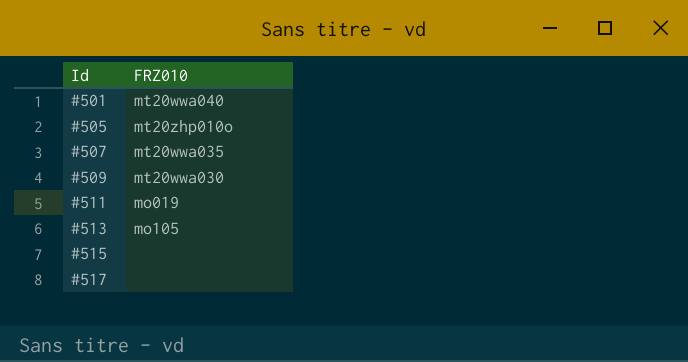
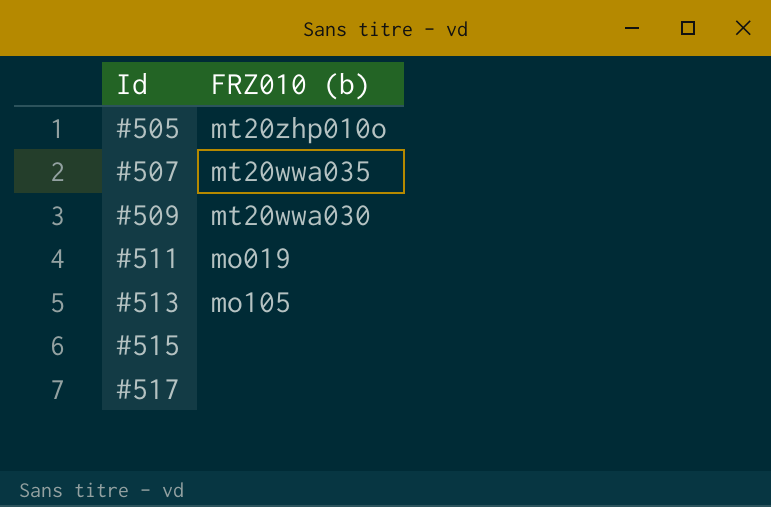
column name: FRZ010 -> FRZ010 (b)
row #501: mt20wwa040 -> none

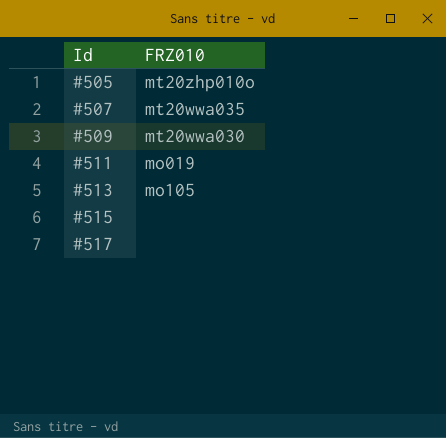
column name: FRZ010 (b) -> FRZ010

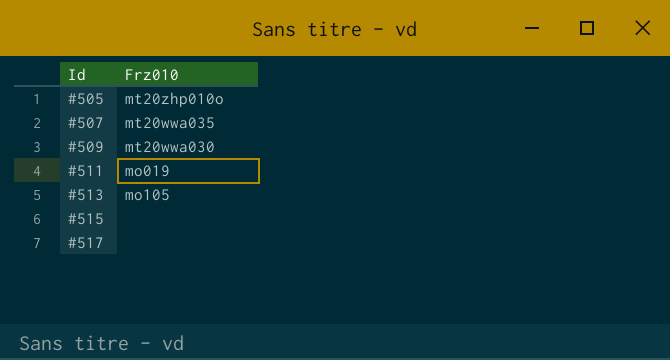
column name: FRZ010 -> Frz010

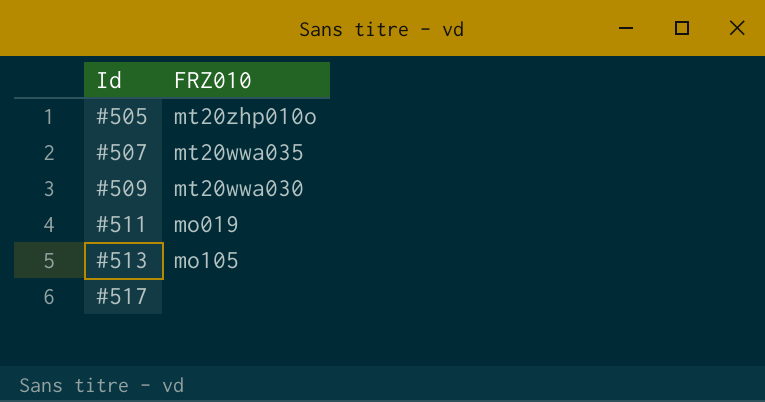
column name: Frz010 -> FRZ010
row #515: none -> none

